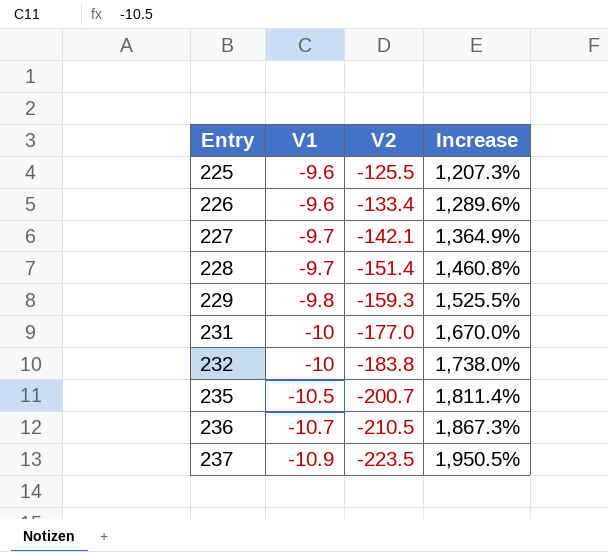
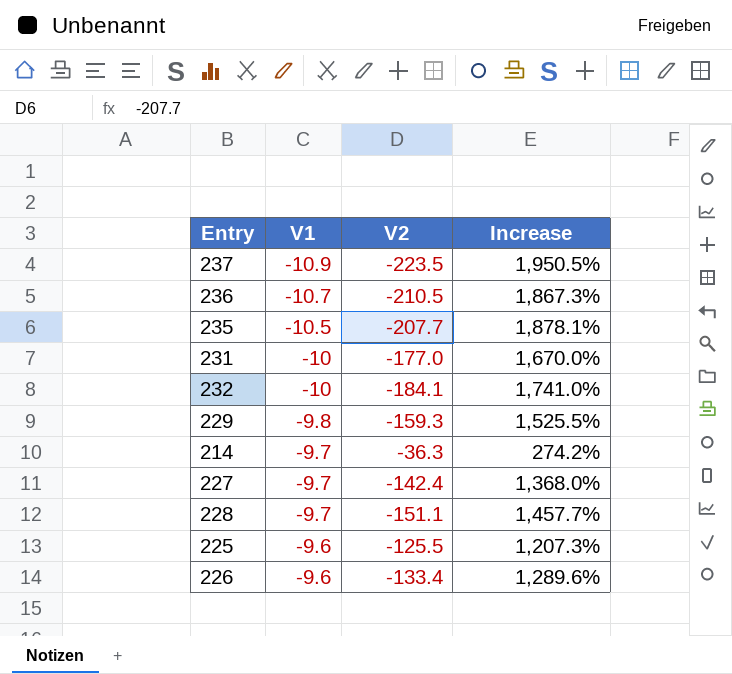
row order: Entry ascending -> V1 ascending
235 | V2: -200.7 -> -207.7
235 | Increase: 1,811.4% -> 1,878.1%
232 | V2: -183.8 -> -184.1
232 | Increase: 1,738.0% -> 1,741.0%
row 214: none -> -9.7 | -36.3 | 274.2%
227 | V2: -142.1 -> -142.4
227 | Increase: 1,364.9% -> 1,368.0%
228 | V2: -151.4 -> -151.1
228 | Increase: 1,460.8% -> 1,457.7%

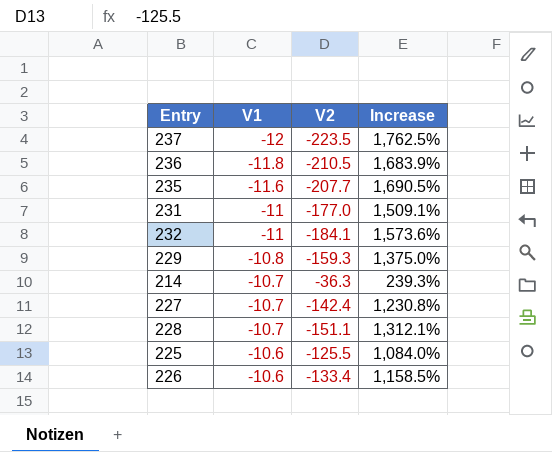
237 | V1: -10.9 -> -12
237 | Increase: 1,950.5% -> 1,762.5%
236 | V1: -10.7 -> -11.8
236 | Increase: 1,867.3% -> 1,683.9%
235 | V1: -10.5 -> -11.6
235 | Increase: 1,878.1% -> 1,690.5%
231 | V1: -10 -> -11
231 | Increase: 1,670.0% -> 1,509.1%
232 | V1: -10 -> -11
232 | Increase: 1,741.0% -> 1,573.6%
229 | V1: -9.8 -> -10.8
229 | Increase: 1,525.5% -> 1,375.0%
214 | V1: -9.7 -> -10.7
214 | Increase: 274.2% -> 239.3%
227 | V1: -9.7 -> -10.7
227 | Increase: 1,368.0% -> 1,230.8%
228 | V1: -9.7 -> -10.7
228 | Increase: 1,457.7% -> 1,312.1%
225 | V1: -9.6 -> -10.6
225 | Increase: 1,207.3% -> 1,084.0%
226 | V1: -9.6 -> -10.6
226 | Increase: 1,289.6% -> 1,158.5%

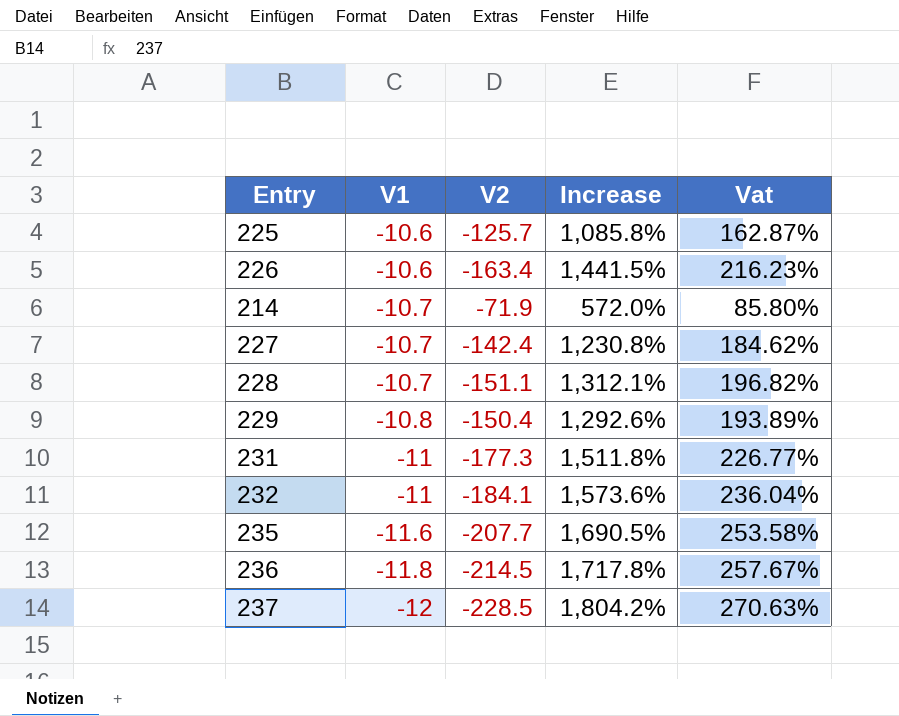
row order: V1 ascending -> V1 descending
column Vat | formula: none -> [Increase] * 0.15
225 | V2: -125.5 -> -125.7
225 | Increase: 1,084.0% -> 1,085.8%
226 | V2: -133.4 -> -163.4
226 | Increase: 1,158.5% -> 1,441.5%
214 | V2: -36.3 -> -71.9
214 | Increase: 239.3% -> 572.0%
229 | V2: -159.3 -> -150.4
229 | Increase: 1,375.0% -> 1,292.6%
231 | V2: -177.0 -> -177.3
231 | Increase: 1,509.1% -> 1,511.8%
236 | V2: -210.5 -> -214.5
236 | Increase: 1,683.9% -> 1,717.8%
237 | V2: -223.5 -> -228.5
237 | Increase: 1,762.5% -> 1,804.2%

